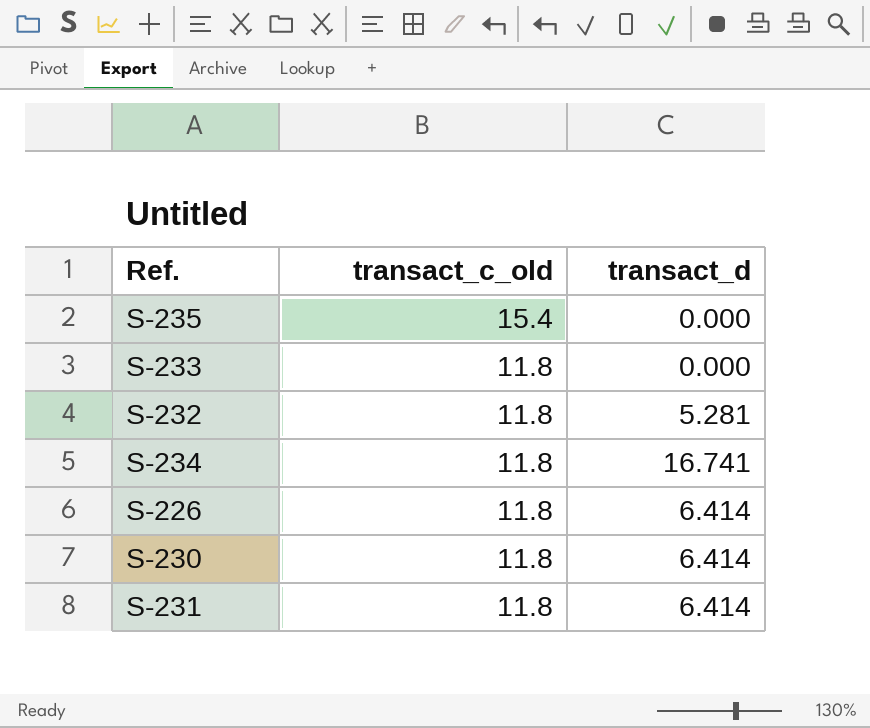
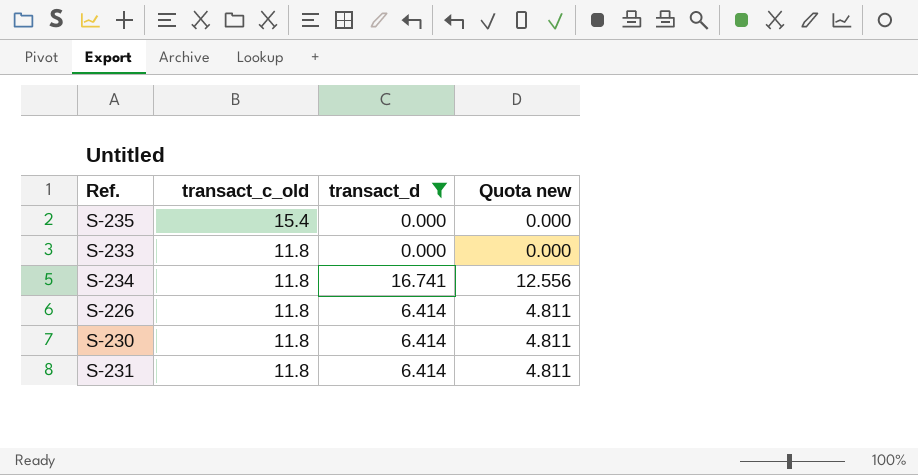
filter: none -> transact_d != 5.281
column Quota new | formula: none -> [transact_d] * 0.75

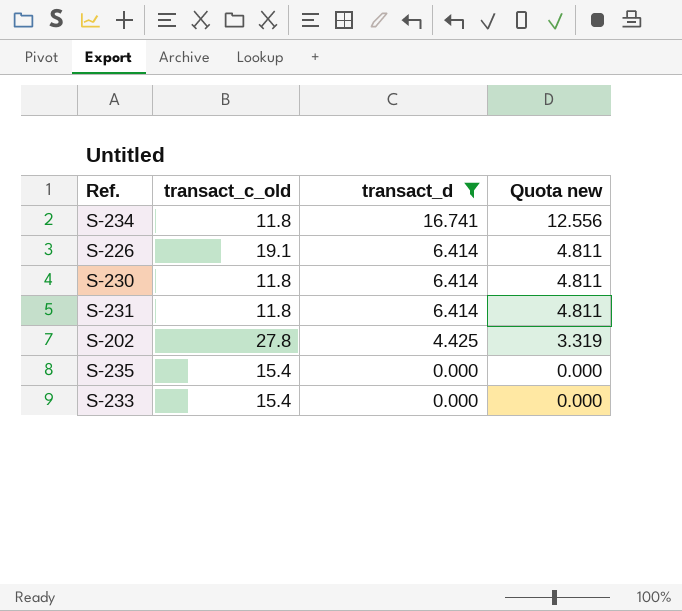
row order: transact_c_old descending -> transact_d descending
S-226 | transact_c_old: 11.8 -> 19.1
row S-202: none -> 27.8 | 4.425 | 3.319
S-233 | transact_c_old: 11.8 -> 15.4

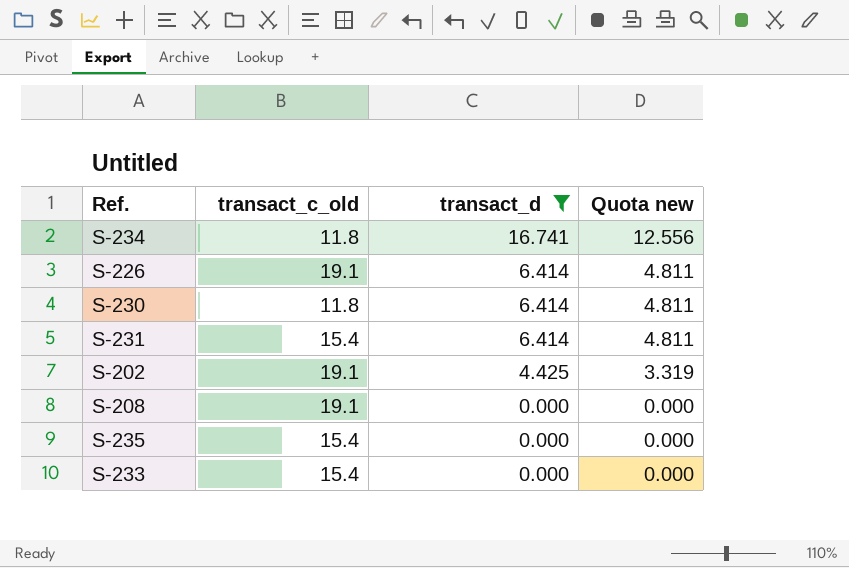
S-231 | transact_c_old: 11.8 -> 15.4
S-202 | transact_c_old: 27.8 -> 19.1
row S-208: none -> 19.1 | 0.000 | 0.000

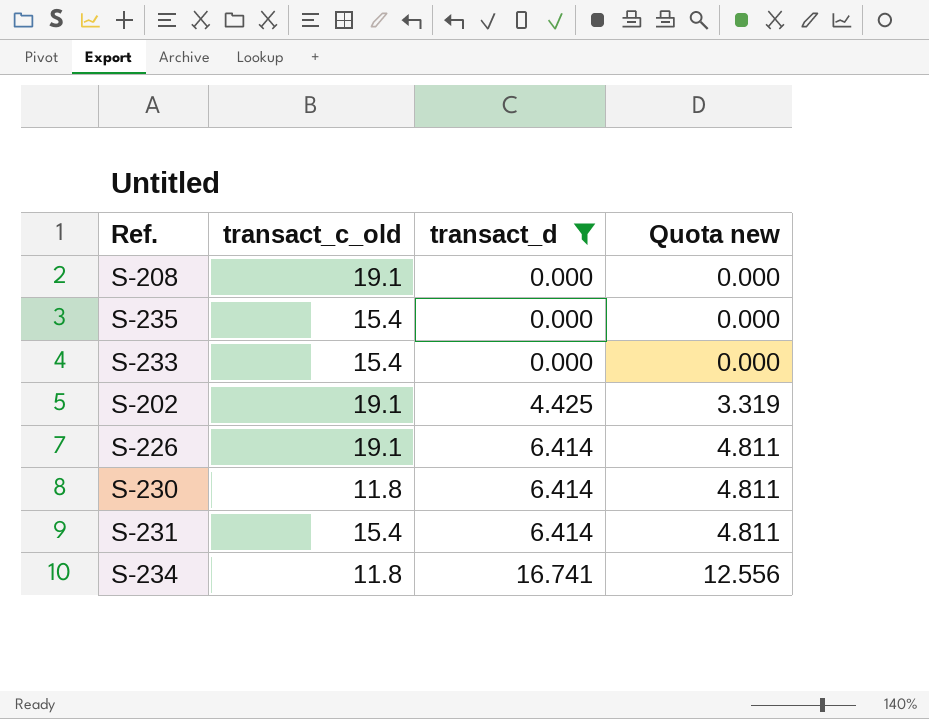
row order: transact_d descending -> transact_d ascending

